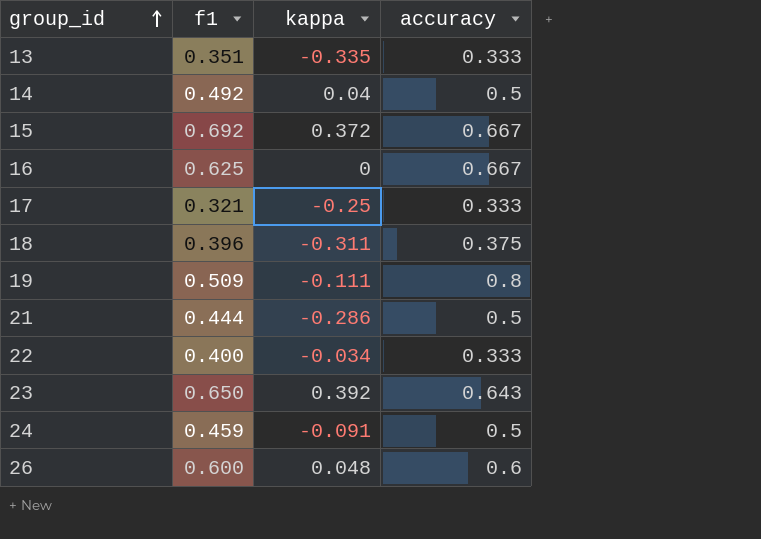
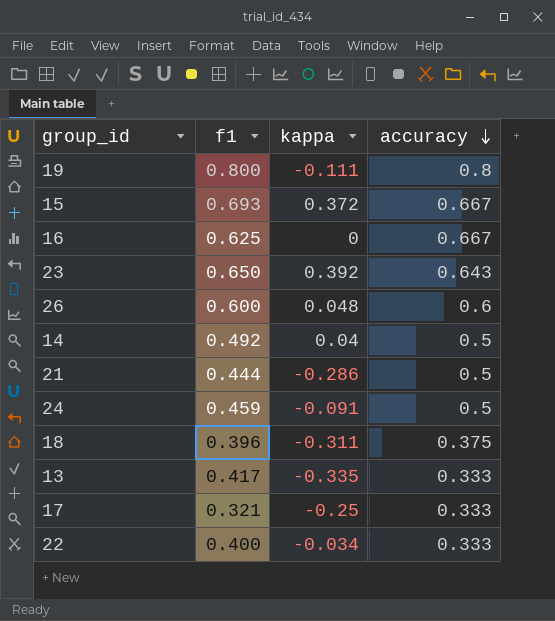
row order: group_id ascending -> accuracy descending
19 | f1: 0.509 -> 0.800
15 | f1: 0.692 -> 0.693
13 | f1: 0.351 -> 0.417

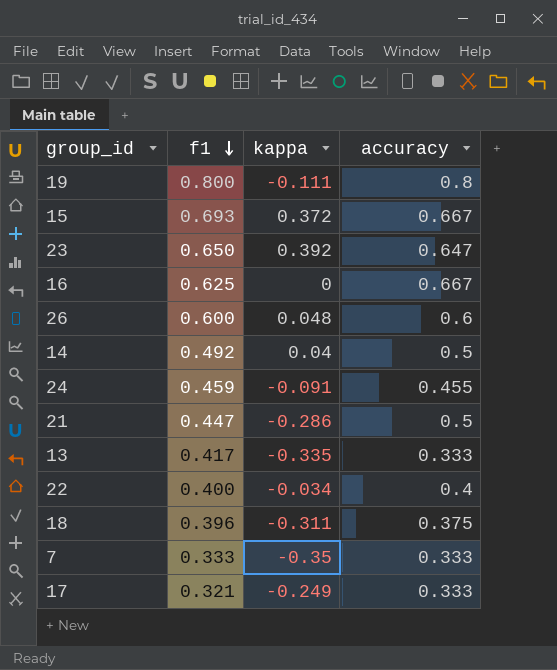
row order: accuracy descending -> f1 descending
23 | accuracy: 0.643 -> 0.647
24 | accuracy: 0.5 -> 0.455
21 | f1: 0.444 -> 0.447
22 | accuracy: 0.333 -> 0.4
row 7: none -> 0.333 | -0.35 | 0.333
17 | kappa: -0.25 -> -0.249

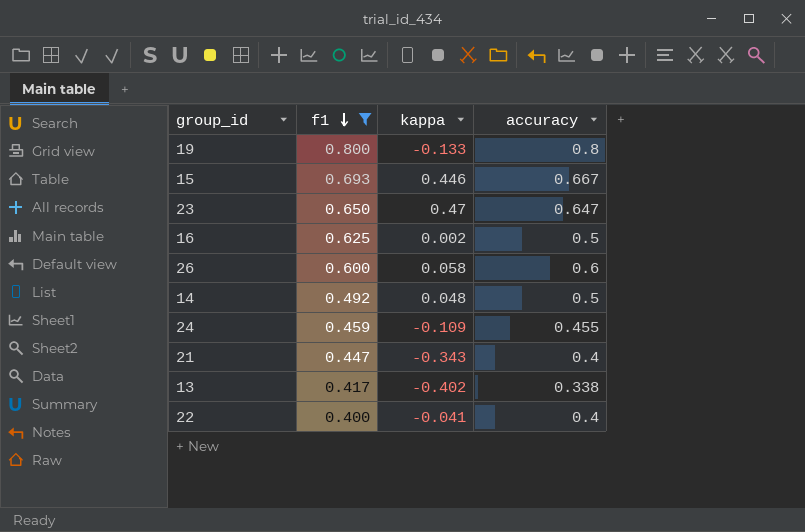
filter: none -> f1 >= 0.400
19 | kappa: -0.111 -> -0.133
15 | kappa: 0.372 -> 0.446
23 | kappa: 0.392 -> 0.47
16 | kappa: 0 -> 0.002
16 | accuracy: 0.667 -> 0.5
26 | kappa: 0.048 -> 0.058
14 | kappa: 0.04 -> 0.048
24 | kappa: -0.091 -> -0.109
21 | kappa: -0.286 -> -0.343
21 | accuracy: 0.5 -> 0.4
13 | kappa: -0.335 -> -0.402
13 | accuracy: 0.333 -> 0.338
22 | kappa: -0.034 -> -0.041

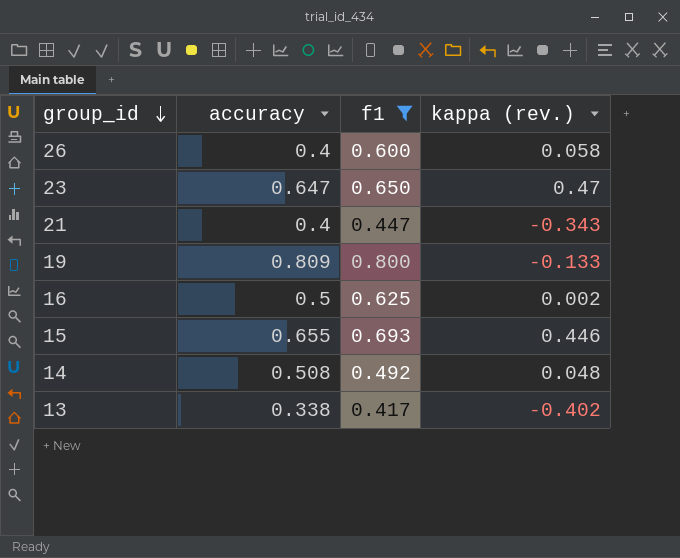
row order: f1 descending -> group_id descending
column accuracy | position: 4 -> 2
column name: kappa -> kappa (rev.)
row 24: 0.459 | -0.109 | 0.455 -> none
row 22: 0.400 | -0.041 | 0.4 -> none
26 | accuracy: 0.6 -> 0.4
19 | accuracy: 0.8 -> 0.809
15 | accuracy: 0.667 -> 0.655
14 | accuracy: 0.5 -> 0.508

